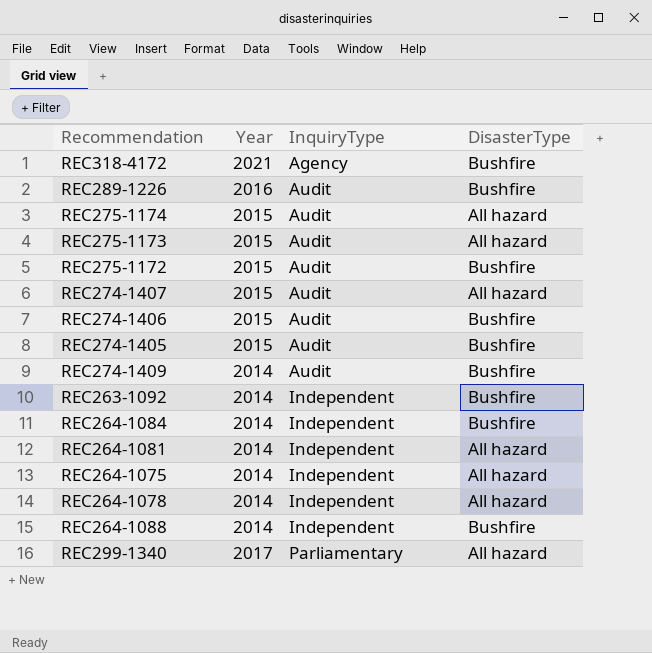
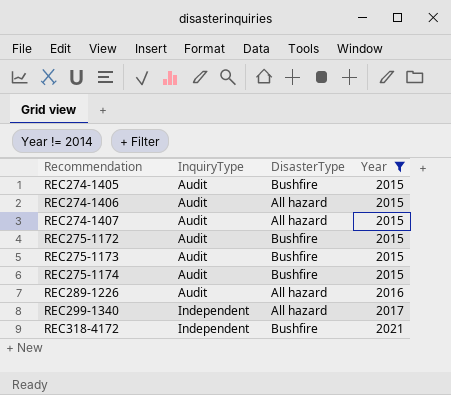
filter: none -> Year != 2014
row order: InquiryType ascending -> Recommendation ascending
column Year | position: 2 -> 4
REC274-1406 | DisasterType: Bushfire -> All hazard
REC275-1173 | DisasterType: All hazard -> Bushfire
REC275-1174 | DisasterType: All hazard -> Bushfire
REC289-1226 | DisasterType: Bushfire -> All hazard
REC299-1340 | InquiryType: Parliamentary -> Independent
REC318-4172 | InquiryType: Agency -> Independent

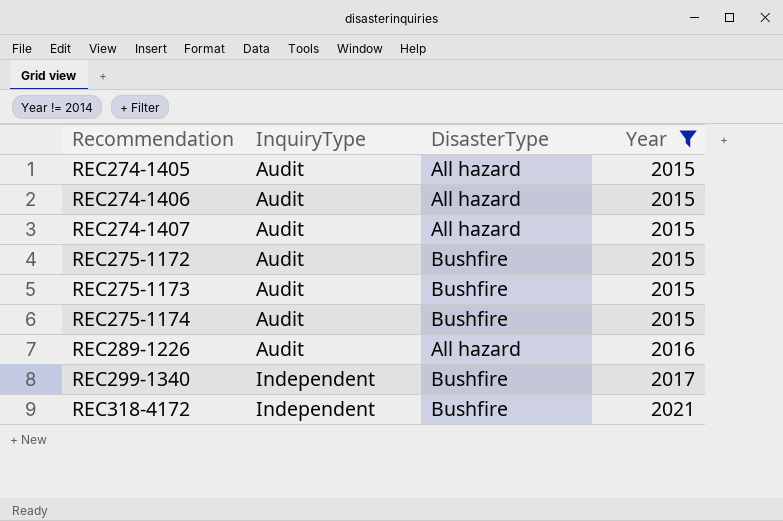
REC274-1405 | DisasterType: Bushfire -> All hazard
REC299-1340 | DisasterType: All hazard -> Bushfire

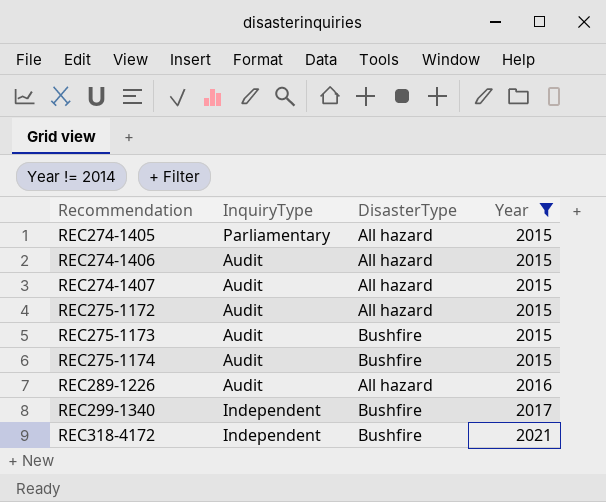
REC274-1405 | InquiryType: Audit -> Parliamentary
REC275-1172 | DisasterType: Bushfire -> All hazard

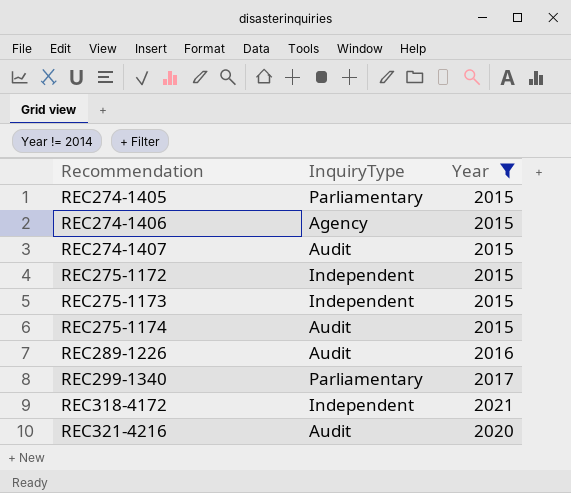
column DisasterType | position: 3 -> none
REC274-1406 | InquiryType: Audit -> Agency
REC275-1172 | InquiryType: Audit -> Independent
REC275-1173 | InquiryType: Audit -> Independent
REC299-1340 | InquiryType: Independent -> Parliamentary
row REC321-4216: none -> Audit | 2020

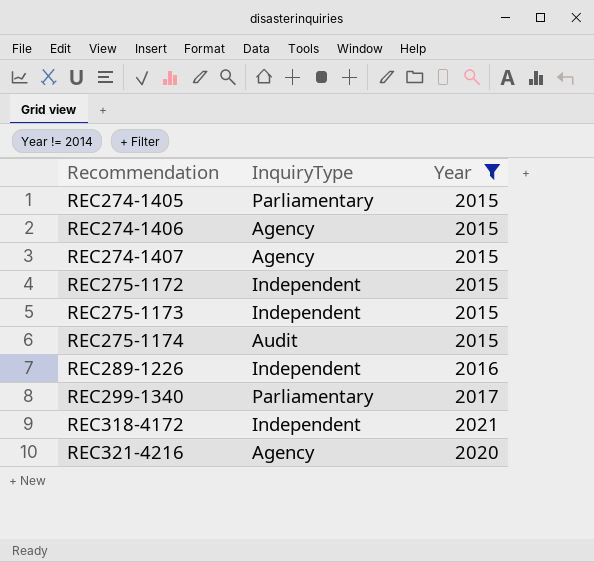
REC274-1407 | InquiryType: Audit -> Agency
REC289-1226 | InquiryType: Audit -> Independent
REC321-4216 | InquiryType: Audit -> Agency

